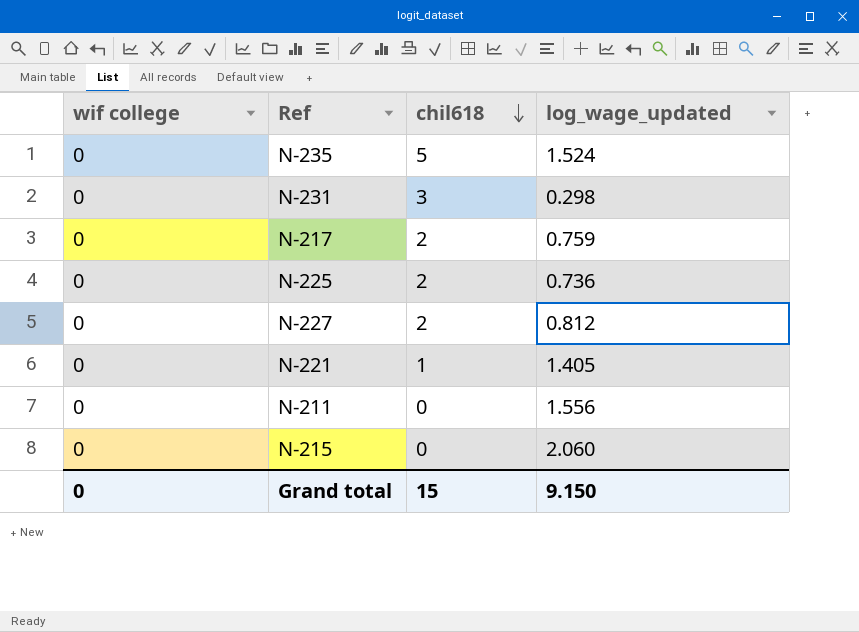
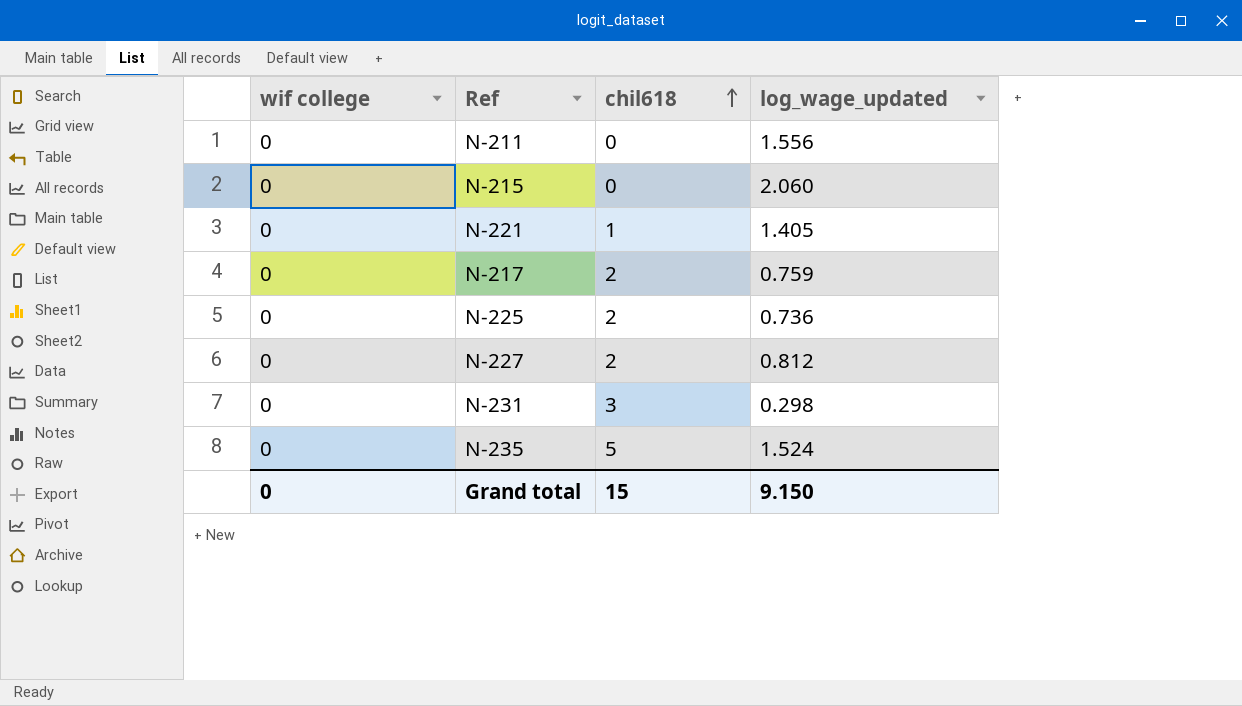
row order: chil618 descending -> chil618 ascending

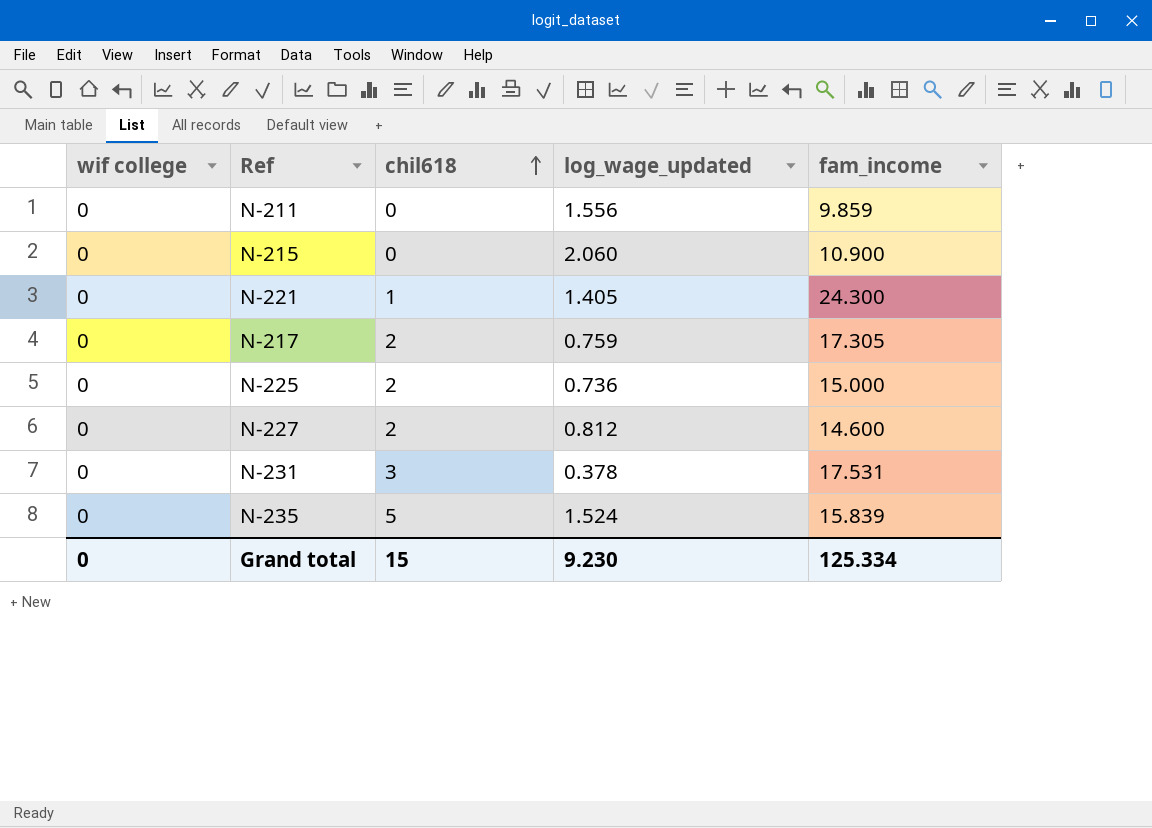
column fam_income | position: none -> 5
N-231 | log_wage_updated: 0.298 -> 0.378
Grand total | log_wage_updated: 9.150 -> 9.230

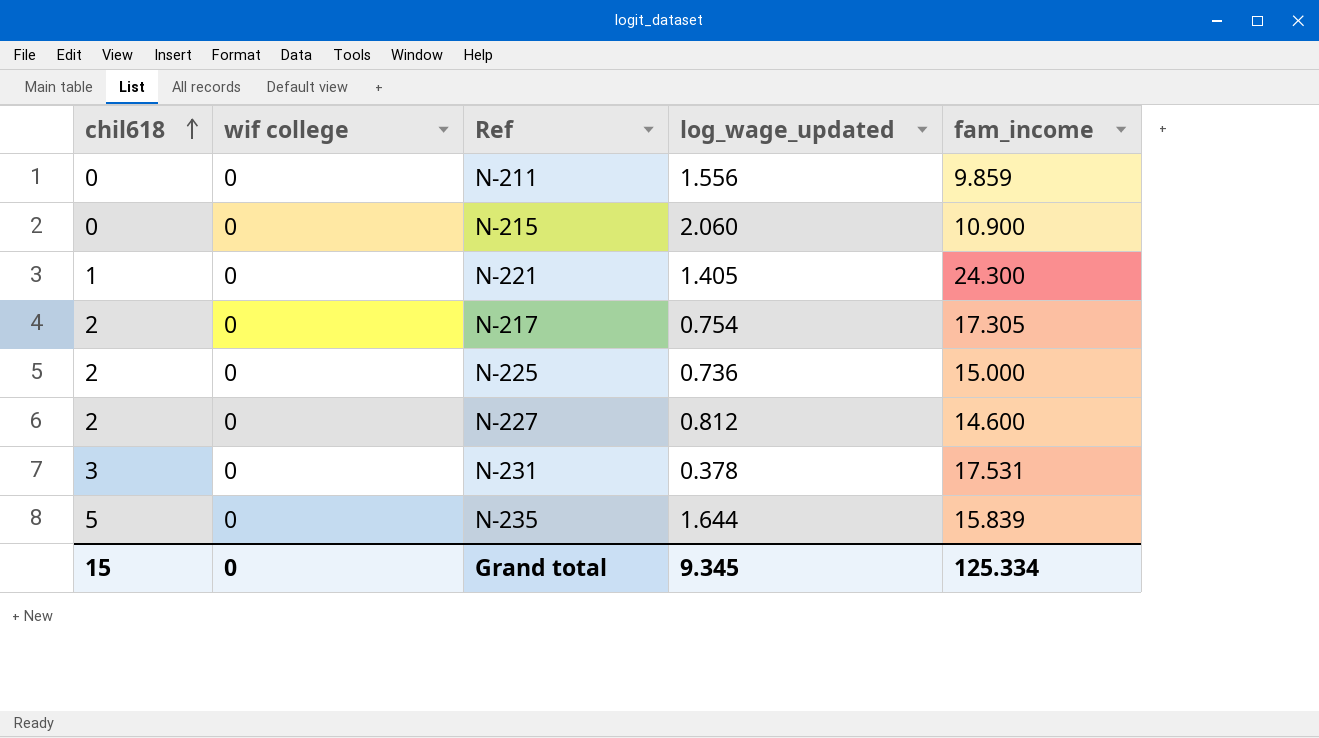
column chil618 | position: 3 -> 1
N-217 | log_wage_updated: 0.759 -> 0.754
N-235 | log_wage_updated: 1.524 -> 1.644
Grand total | log_wage_updated: 9.230 -> 9.345

